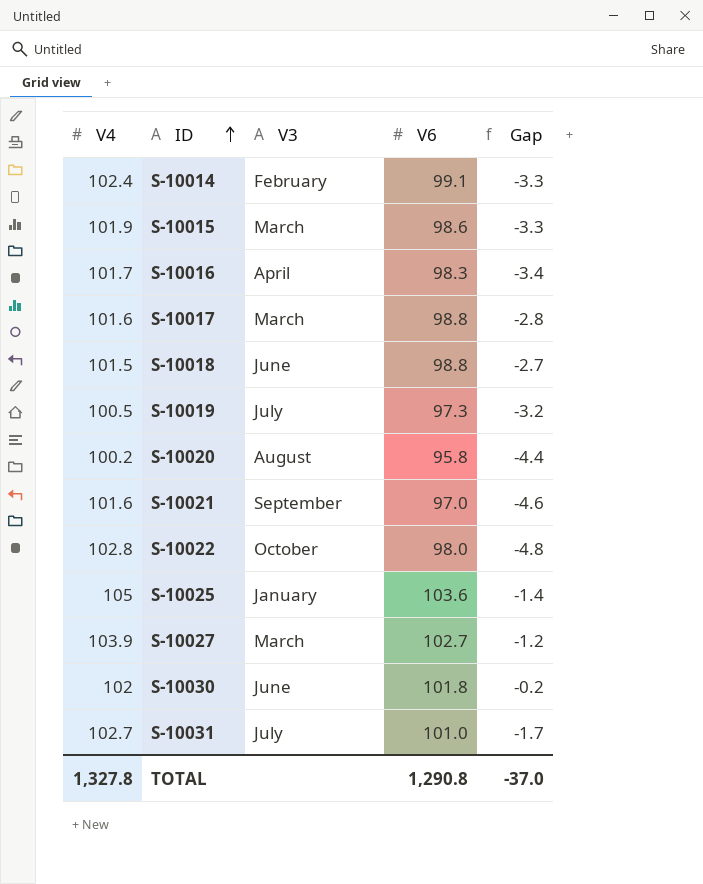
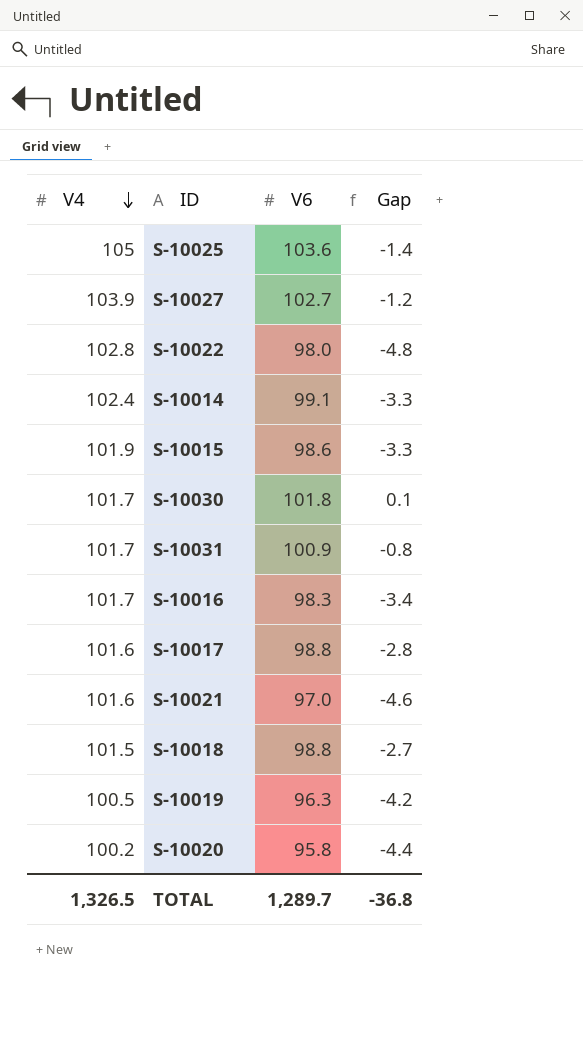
row order: ID ascending -> V4 descending
column V3 | position: 3 -> none
S-10030 | V4: 102 -> 101.7
S-10030 | Gap: -0.2 -> 0.1
S-10031 | V4: 102.7 -> 101.7
S-10031 | V6: 101.0 -> 100.9
S-10031 | Gap: -1.7 -> -0.8
S-10019 | V6: 97.3 -> 96.3
S-10019 | Gap: -3.2 -> -4.2
TOTAL | V4: 1,327.8 -> 1,326.5
TOTAL | V6: 1,290.8 -> 1,289.7
TOTAL | Gap: -37.0 -> -36.8

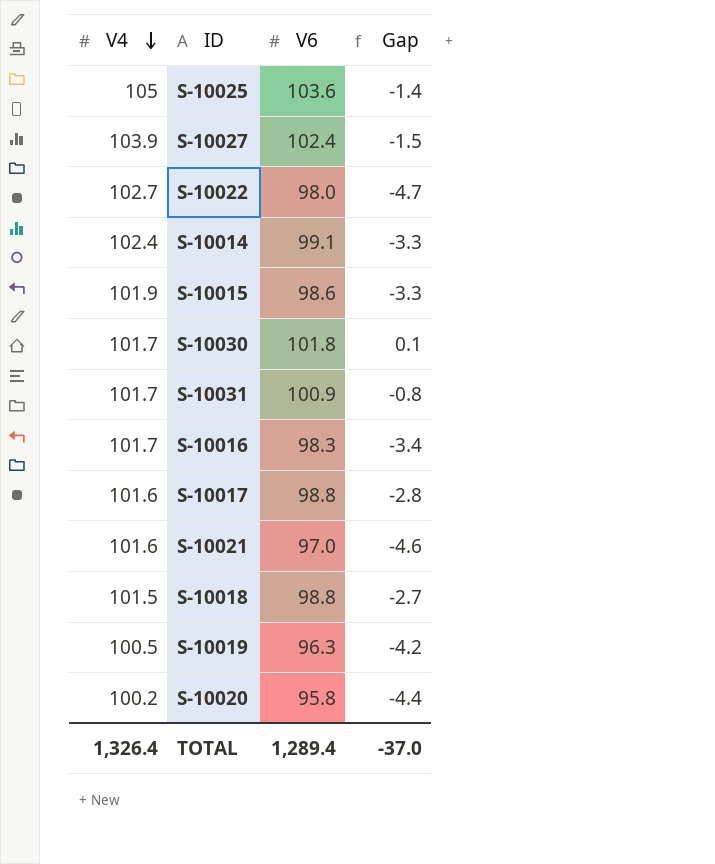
S-10027 | V6: 102.7 -> 102.4
S-10027 | Gap: -1.2 -> -1.5
S-10022 | V4: 102.8 -> 102.7
S-10022 | Gap: -4.8 -> -4.7
TOTAL | V4: 1,326.5 -> 1,326.4
TOTAL | V6: 1,289.7 -> 1,289.4
TOTAL | Gap: -36.8 -> -37.0

